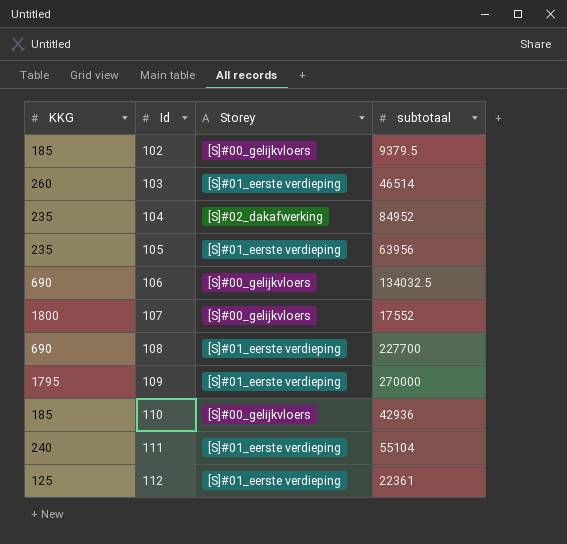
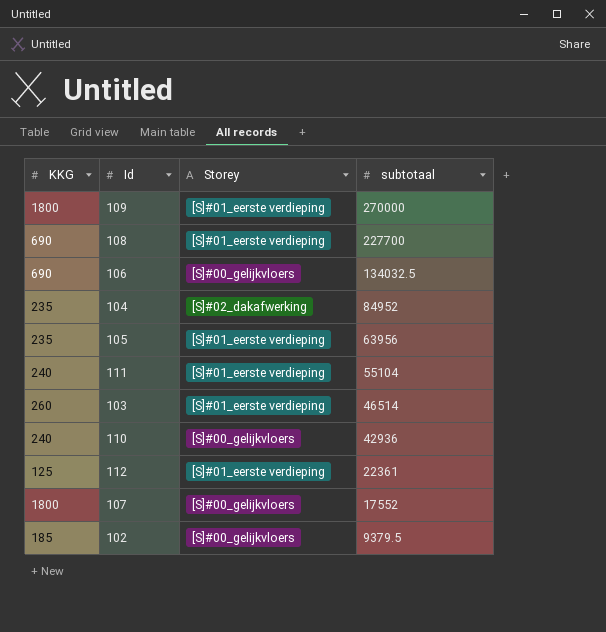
row order: Id ascending -> subtotaal descending
109 | KKG: 1795 -> 1800
110 | KKG: 185 -> 240

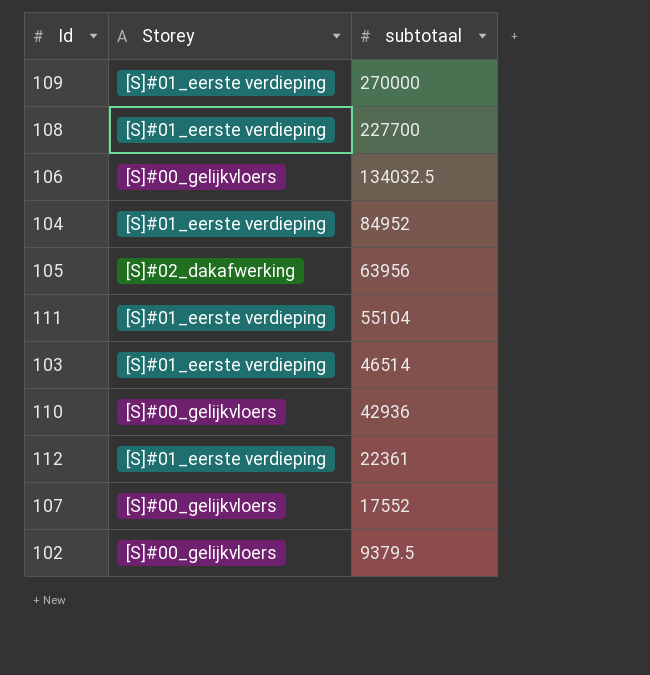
column KKG | position: 1 -> none
104 | Storey: [S]#02_dakafwerking -> [S]#01_eerste verdieping
105 | Storey: [S]#01_eerste verdieping -> [S]#02_dakafwerking

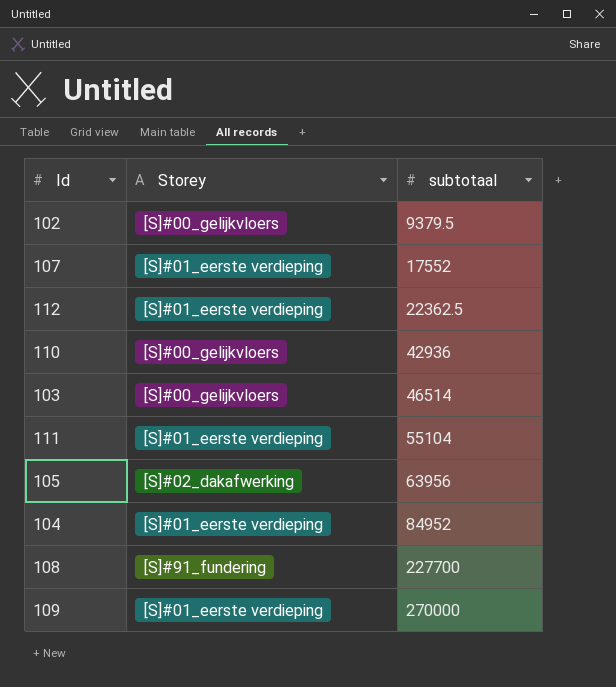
row order: subtotaal descending -> subtotaal ascending
row 106: [S]#00_gelijkvloers | 134032.5 -> none
107 | Storey: [S]#00_gelijkvloers -> [S]#01_eerste verdieping
112 | subtotaal: 22361 -> 22362.5
103 | Storey: [S]#01_eerste verdieping -> [S]#00_gelijkvloers
108 | Storey: [S]#01_eerste verdieping -> [S]#91_fundering

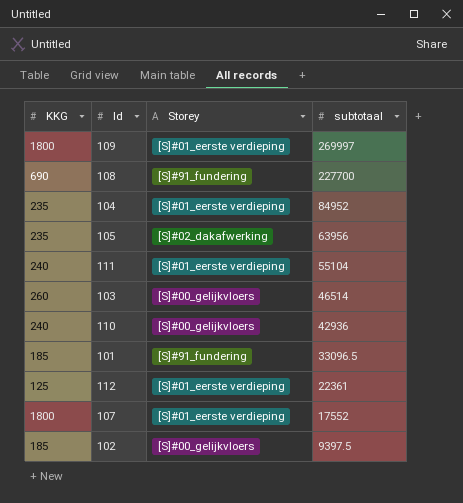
row order: subtotaal ascending -> subtotaal descending
column KKG | position: none -> 1
109 | subtotaal: 270000 -> 269997
row 101: none -> 185 | [S]#91_fundering | 33096.5
112 | subtotaal: 22362.5 -> 22361
102 | subtotaal: 9379.5 -> 9397.5

